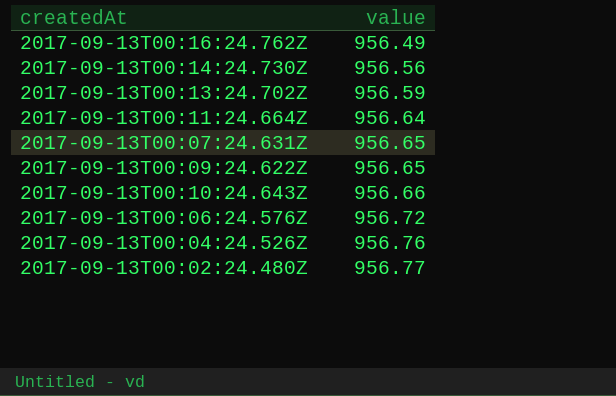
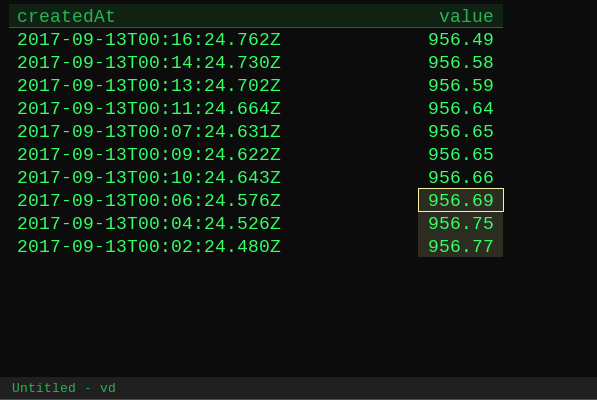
2017-09-13T00:14:24.730Z | value: 956.56 -> 956.58
2017-09-13T00:06:24.576Z | value: 956.72 -> 956.69
2017-09-13T00:04:24.526Z | value: 956.76 -> 956.75

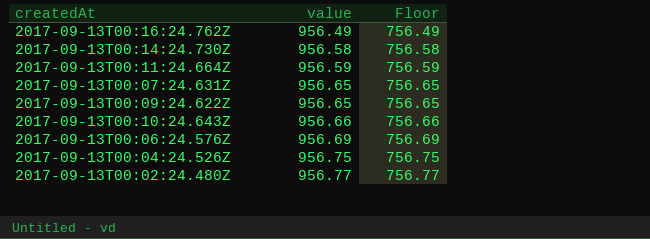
column Floor | formula: none -> [value] - 200
row 2017-09-13T00:13:24.702Z: 956.59 -> none
2017-09-13T00:11:24.664Z | value: 956.64 -> 956.59

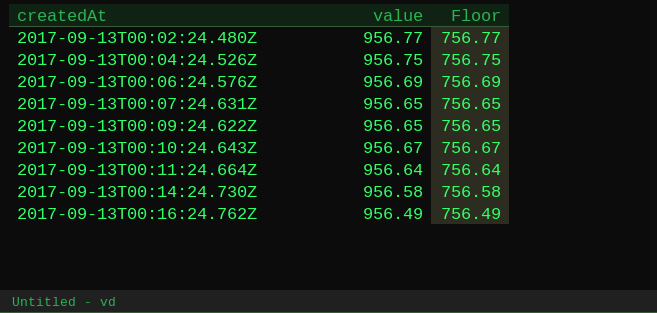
row order: value ascending -> createdAt ascending
2017-09-13T00:10:24.643Z | value: 956.66 -> 956.67
2017-09-13T00:10:24.643Z | Floor: 756.66 -> 756.67
2017-09-13T00:11:24.664Z | value: 956.59 -> 956.64
2017-09-13T00:11:24.664Z | Floor: 756.59 -> 756.64

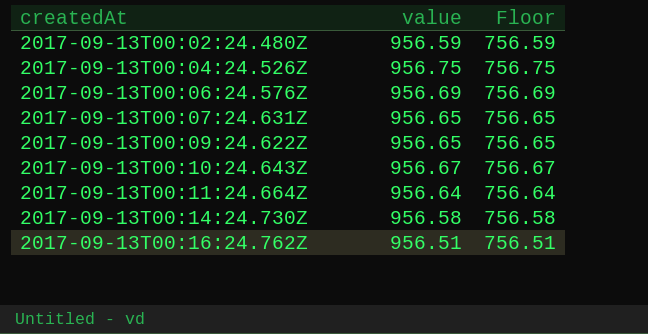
2017-09-13T00:02:24.480Z | value: 956.77 -> 956.59
2017-09-13T00:02:24.480Z | Floor: 756.77 -> 756.59
2017-09-13T00:16:24.762Z | value: 956.49 -> 956.51
2017-09-13T00:16:24.762Z | Floor: 756.49 -> 756.51

